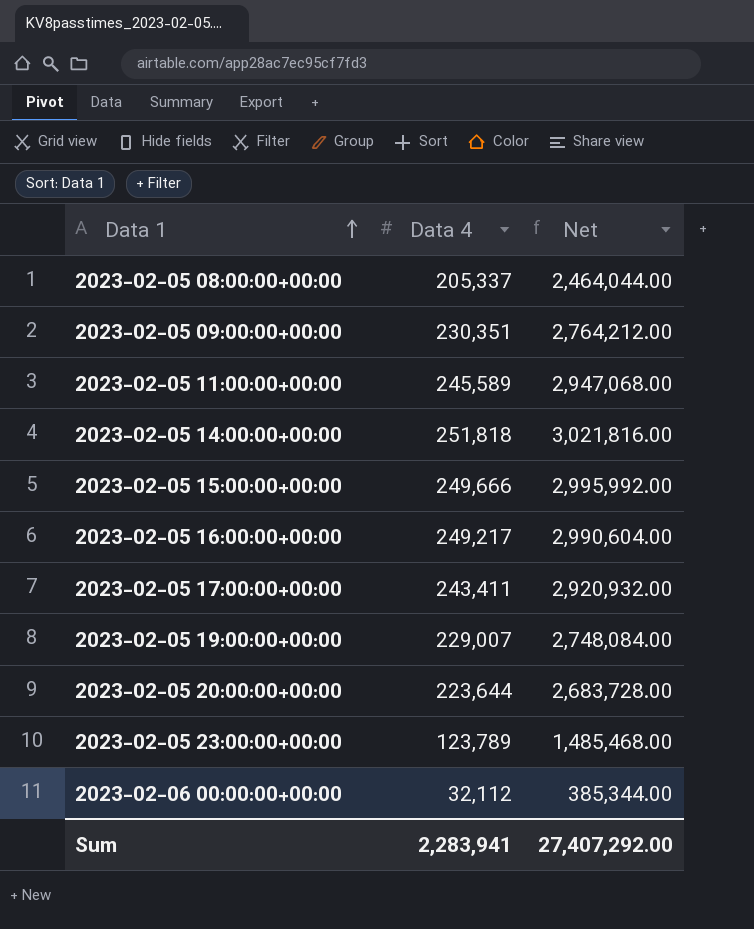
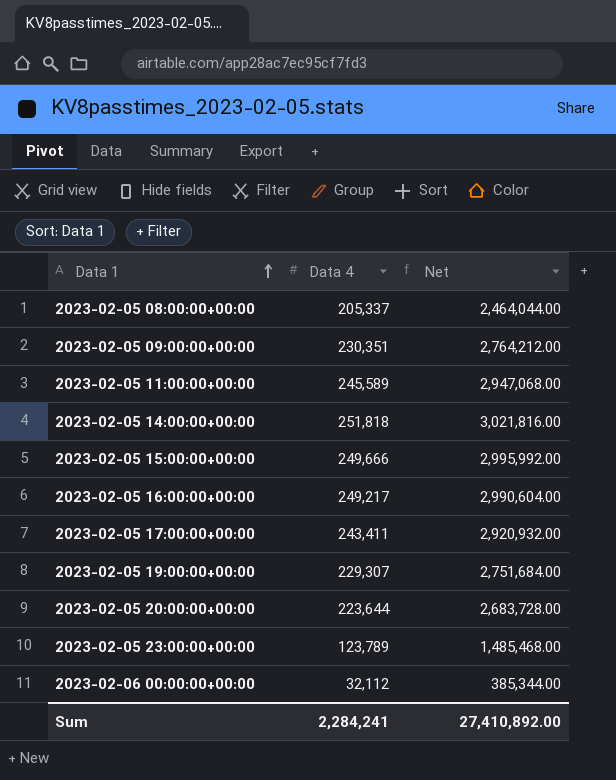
2023-02-05 19:00:00+00:00 | Data 4: 229,007 -> 229,307
2023-02-05 19:00:00+00:00 | Net: 2,748,084.00 -> 2,751,684.00
Sum | Data 4: 2,283,941 -> 2,284,241
Sum | Net: 27,407,292.00 -> 27,410,892.00

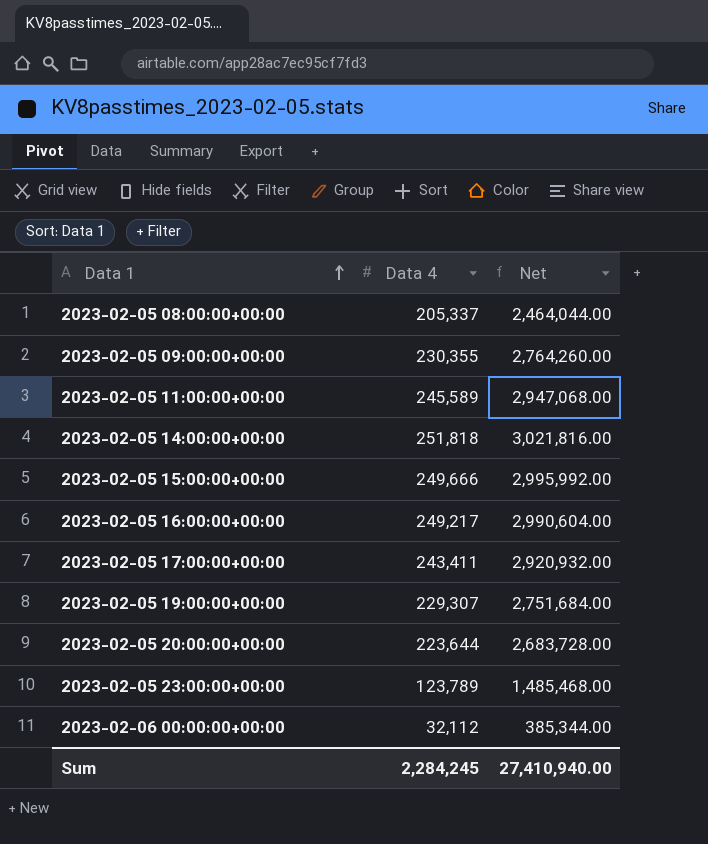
2023-02-05 09:00:00+00:00 | Data 4: 230,351 -> 230,355
2023-02-05 09:00:00+00:00 | Net: 2,764,212.00 -> 2,764,260.00
Sum | Data 4: 2,284,241 -> 2,284,245
Sum | Net: 27,410,892.00 -> 27,410,940.00

